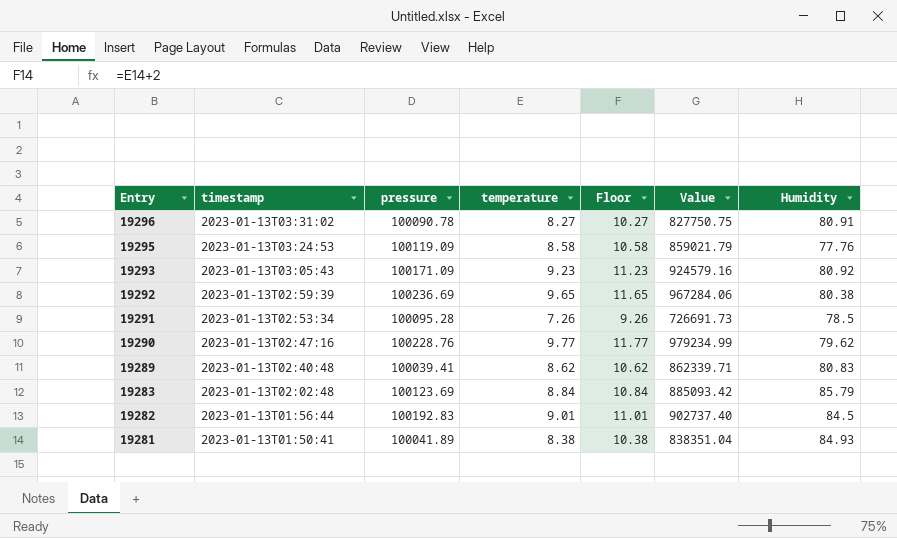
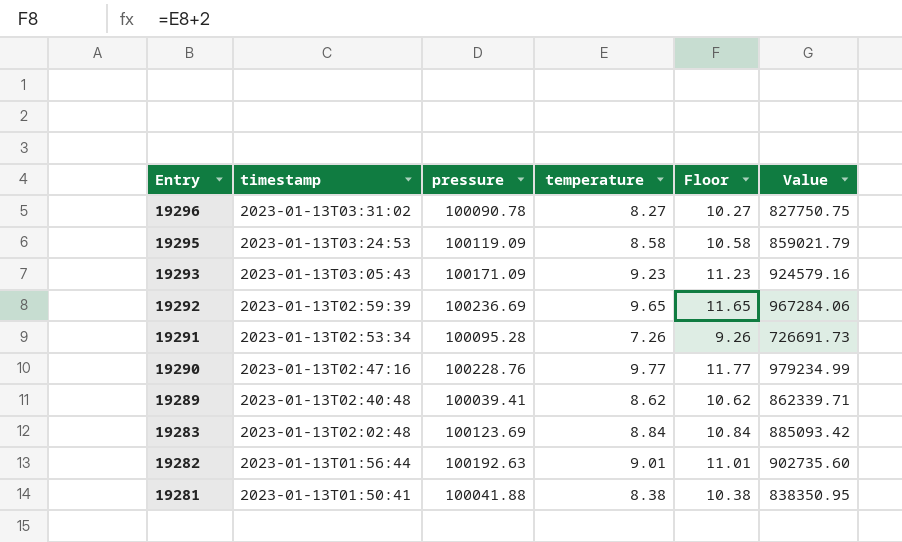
column Humidity | position: 7 -> none
19282 | pressure: 100192.83 -> 100192.63
19282 | Value: 902737.40 -> 902735.60
19281 | pressure: 100041.89 -> 100041.88
19281 | Value: 838351.04 -> 838350.95

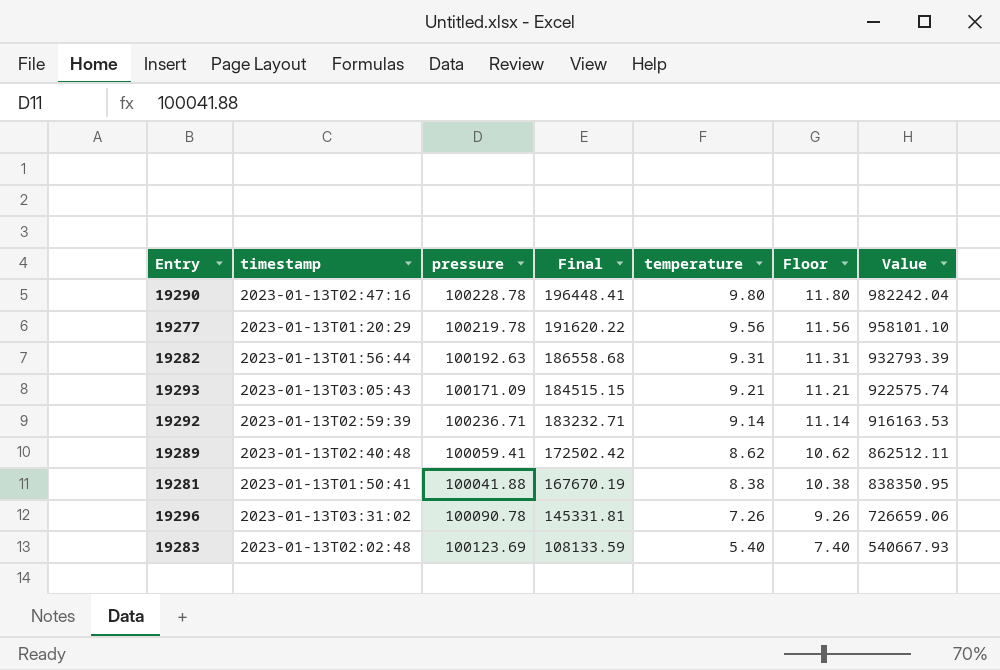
row order: Entry descending -> Final descending
column Final | formula: none -> [Value] * 0.2
row 19295: 2023-01-13T03:24:53 | 100119.09 | 8.58 | 10.58 | 859021.79 -> none
row 19291: 2023-01-13T02:53:34 | 100095.28 | 7.26 | 9.26 | 726691.73 -> none
19290 | pressure: 100228.76 -> 100228.78
19290 | temperature: 9.77 -> 9.80
19290 | Floor: 11.77 -> 11.80
19290 | Value: 979234.99 -> 982242.04
row 19277: none -> 2023-01-13T01:20:29 | 100219.78 | 191620.22 | 9.56 | 11.56 | 958101.10
19282 | temperature: 9.01 -> 9.31
19282 | Floor: 11.01 -> 11.31
19282 | Value: 902735.60 -> 932793.39
19293 | temperature: 9.23 -> 9.21
19293 | Floor: 11.23 -> 11.21
19293 | Value: 924579.16 -> 922575.74
19292 | pressure: 100236.69 -> 100236.71
19292 | temperature: 9.65 -> 9.14
19292 | Floor: 11.65 -> 11.14
19292 | Value: 967284.06 -> 916163.53
19289 | pressure: 100039.41 -> 100059.41
19289 | Value: 862339.71 -> 862512.11
19296 | temperature: 8.27 -> 7.26
19296 | Floor: 10.27 -> 9.26
19296 | Value: 827750.75 -> 726659.06
19283 | temperature: 8.84 -> 5.40
19283 | Floor: 10.84 -> 7.40
19283 | Value: 885093.42 -> 540667.93

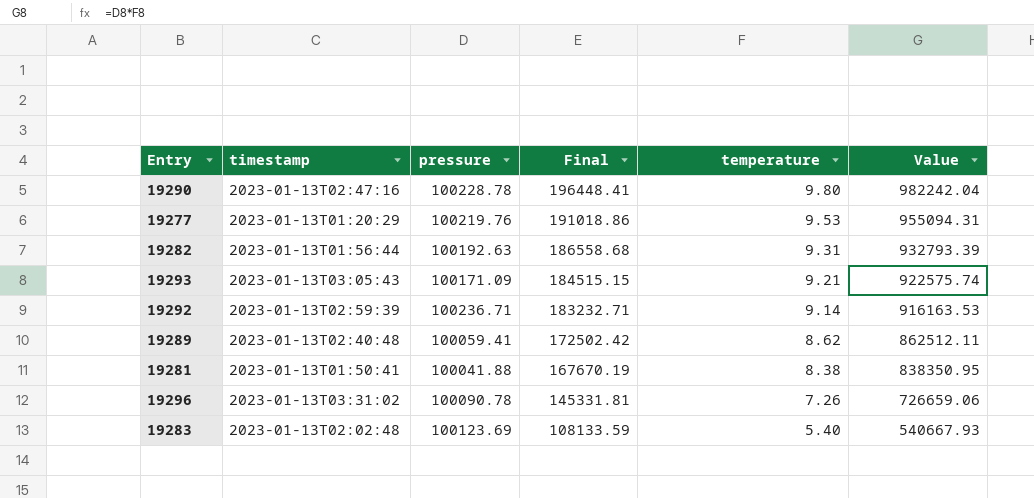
column Floor | formula: [temperature] + 2 -> none
19277 | pressure: 100219.78 -> 100219.76
19277 | Final: 191620.22 -> 191018.86
19277 | temperature: 9.56 -> 9.53
19277 | Value: 958101.10 -> 955094.31

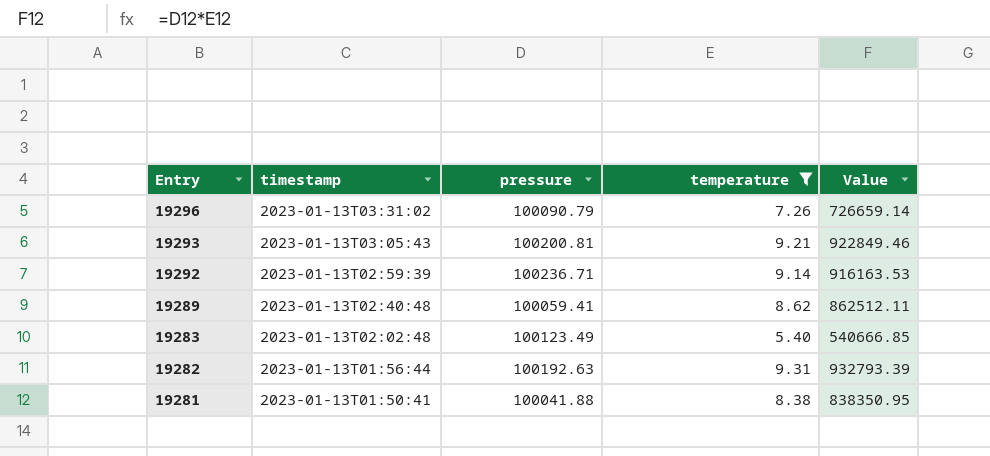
filter: none -> temperature <= 9.31
row order: Final descending -> Entry descending
column Final | formula: [Value] * 0.2 -> none
19296 | pressure: 100090.78 -> 100090.79
19296 | Value: 726659.06 -> 726659.14
19293 | pressure: 100171.09 -> 100200.81
19293 | Value: 922575.74 -> 922849.46
19283 | pressure: 100123.69 -> 100123.49
19283 | Value: 540667.93 -> 540666.85

